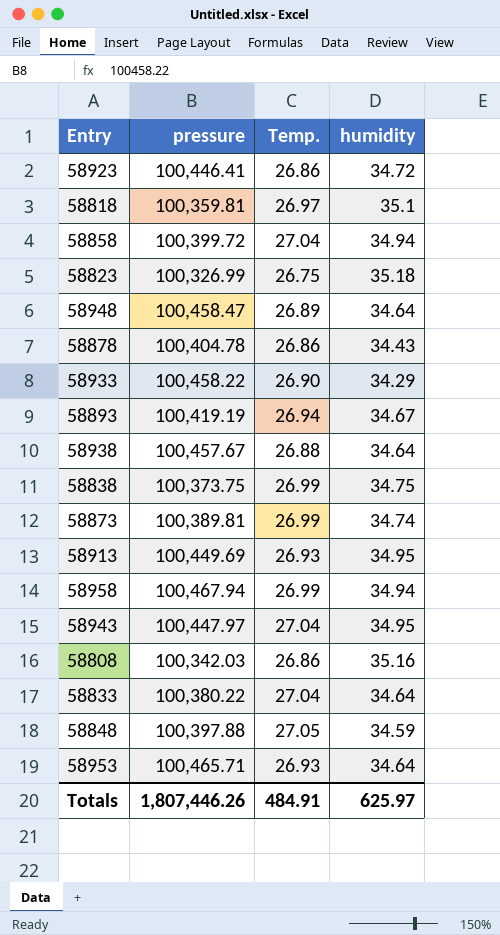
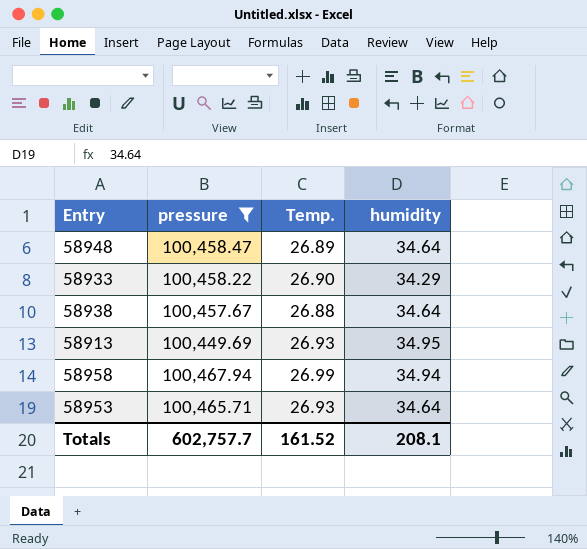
filter: none -> pressure >= 100,449.69
Totals | pressure: 1,807,446.26 -> 602,757.7
Totals | Temp.: 484.91 -> 161.52
Totals | humidity: 625.97 -> 208.1

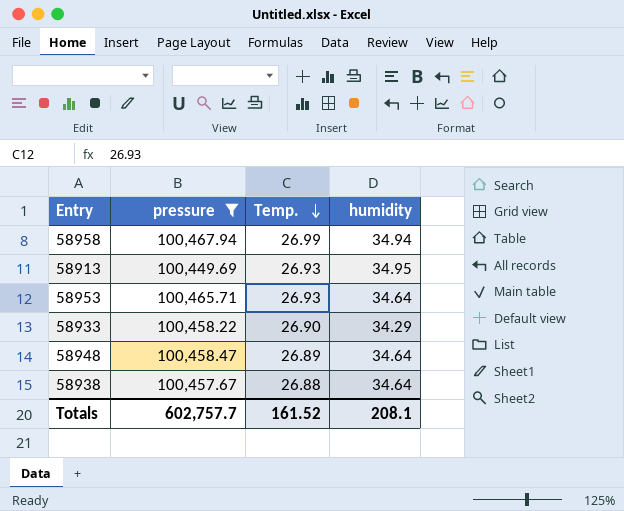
row order: none -> Temp. descending

